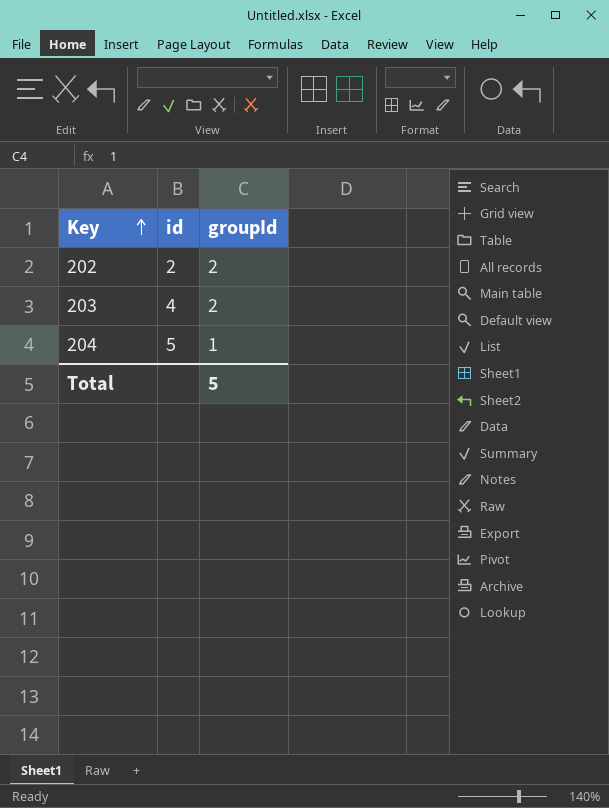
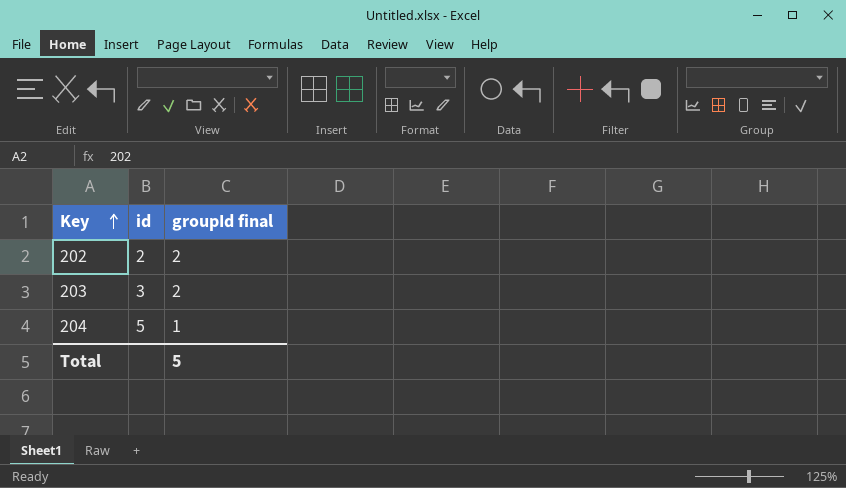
column name: groupId -> groupId final
203 | id: 4 -> 3

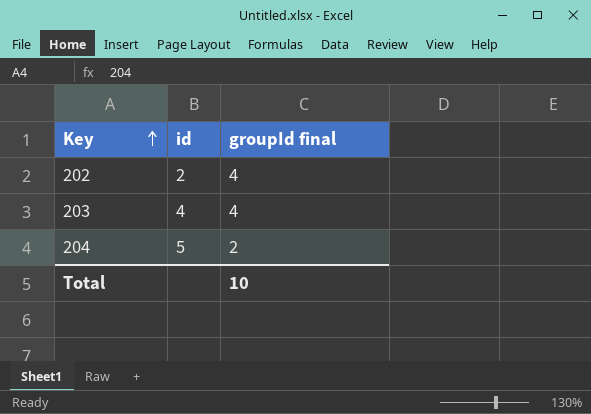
202 | groupId final: 2 -> 4
203 | id: 3 -> 4
203 | groupId final: 2 -> 4
204 | groupId final: 1 -> 2
Total | groupId final: 5 -> 10

